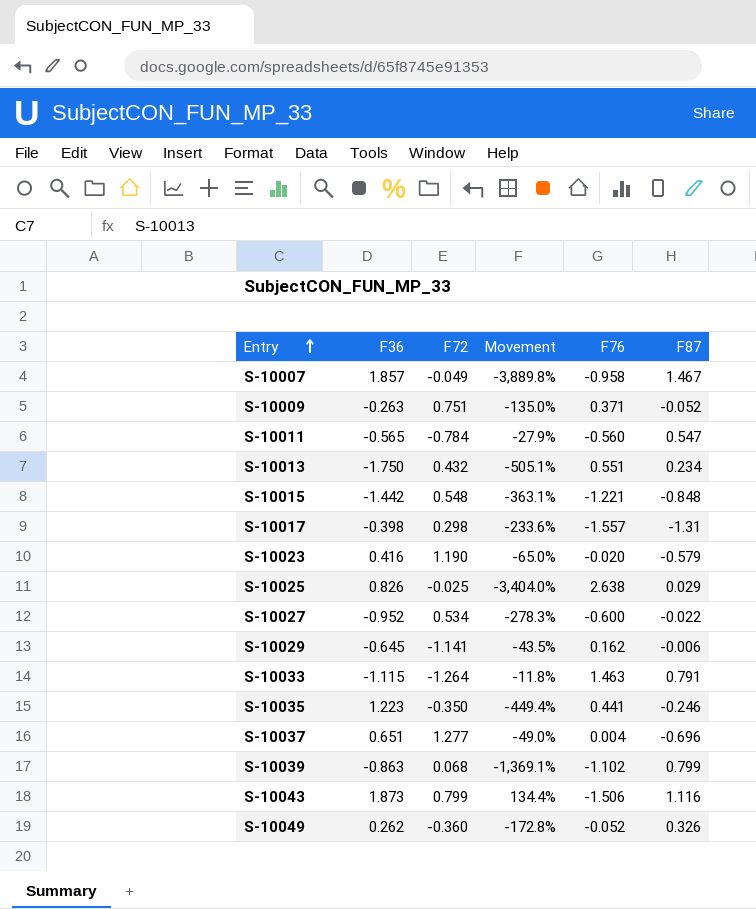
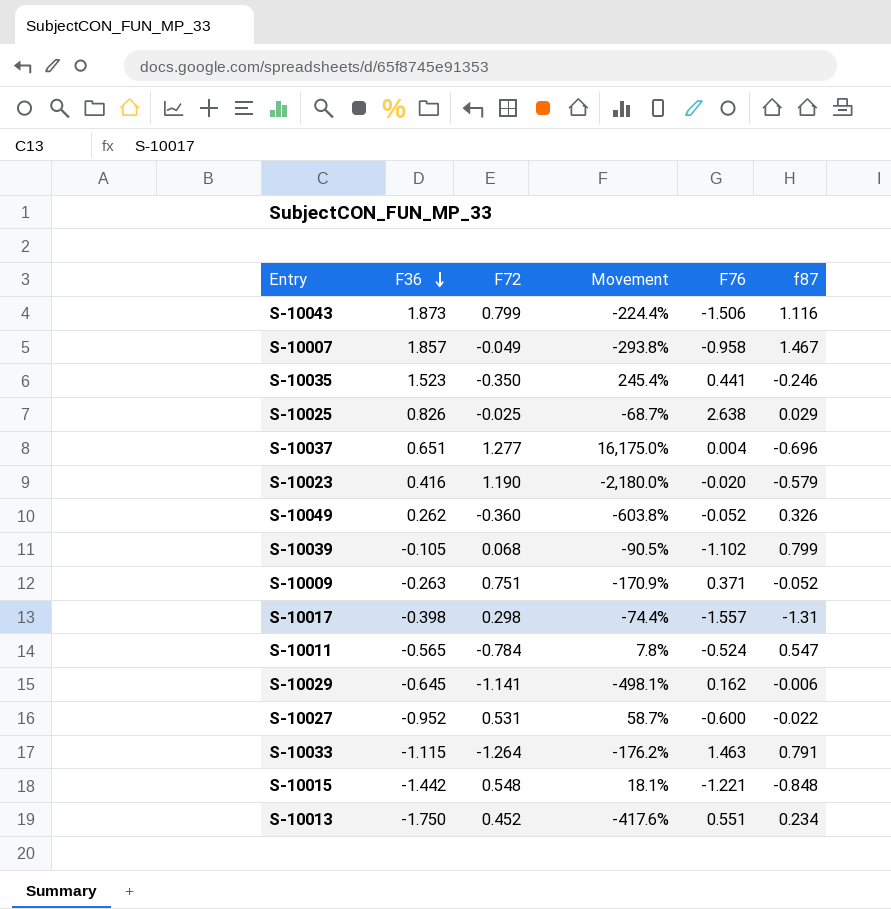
row order: Entry ascending -> F36 descending
column Movement | formula: ([F36] - [F72]) / [F72] -> ([F36] - [F76]) / [F76]
column name: F87 -> f87
S-10035 | F36: 1.223 -> 1.523
S-10039 | F36: -0.863 -> -0.105
S-10011 | F76: -0.560 -> -0.524
S-10027 | F72: 0.534 -> 0.531
S-10013 | F72: 0.432 -> 0.452

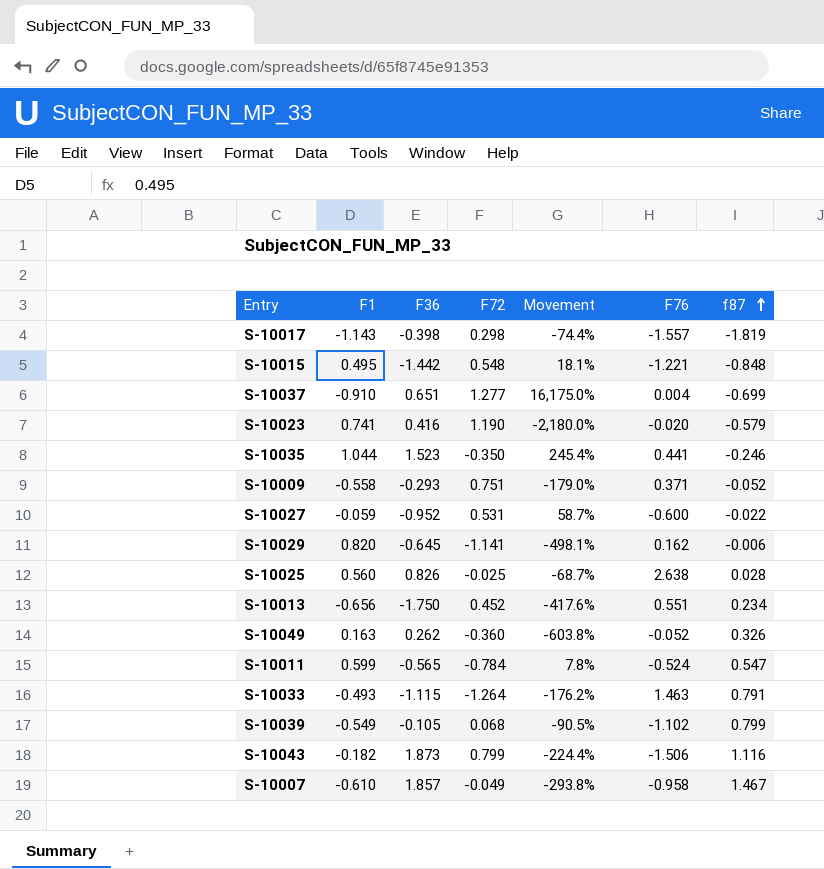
row order: F36 descending -> f87 ascending
column F1 | position: none -> 2
S-10017 | f87: -1.31 -> -1.819
S-10037 | f87: -0.696 -> -0.699
S-10009 | F36: -0.263 -> -0.293
S-10009 | Movement: -170.9% -> -179.0%
S-10025 | f87: 0.029 -> 0.028

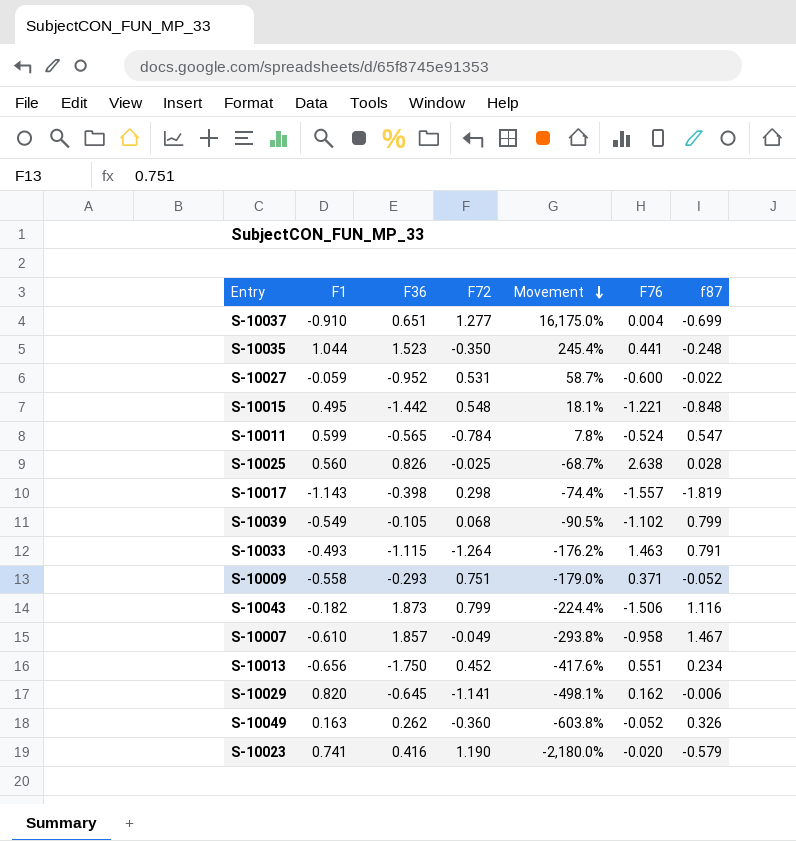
row order: f87 ascending -> Movement descending
S-10035 | f87: -0.246 -> -0.248

